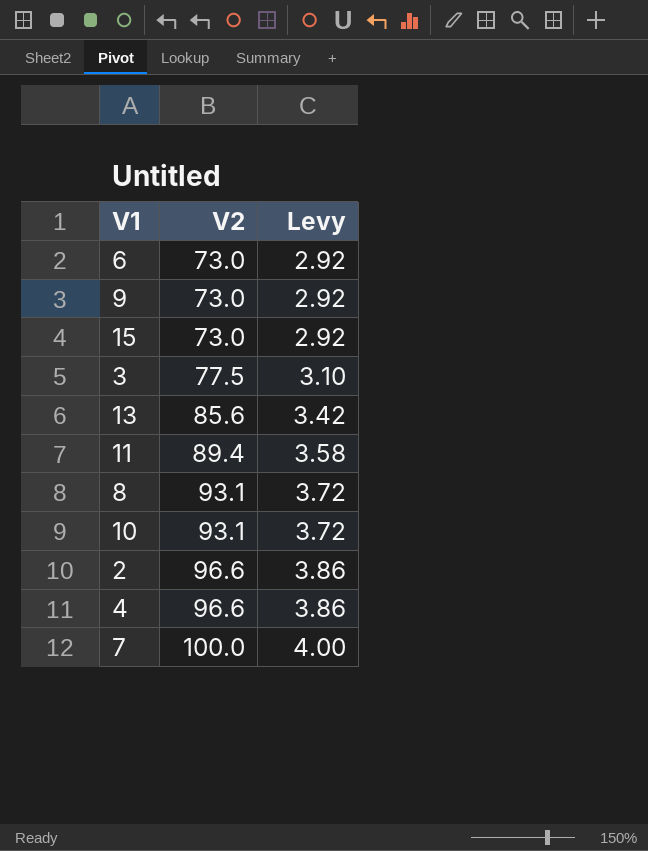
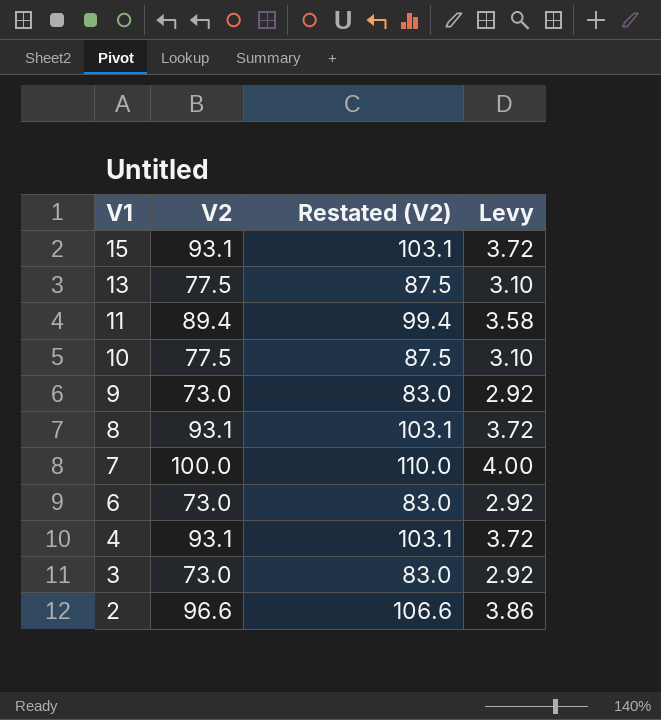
row order: V2 ascending -> V1 descending
column Restated (V2) | formula: none -> [V2] + 10
15 | V2: 73.0 -> 93.1
15 | Levy: 2.92 -> 3.72
13 | V2: 85.6 -> 77.5
13 | Levy: 3.42 -> 3.10
10 | V2: 93.1 -> 77.5
10 | Levy: 3.72 -> 3.10
4 | V2: 96.6 -> 93.1
4 | Levy: 3.86 -> 3.72
3 | V2: 77.5 -> 73.0
3 | Levy: 3.10 -> 2.92

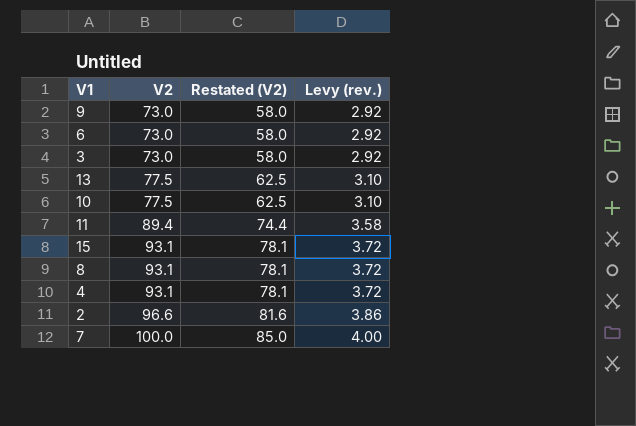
row order: V1 descending -> V2 ascending
column Restated (V2) | formula: [V2] + 10 -> [V2] - 15
column name: Levy -> Levy (rev.)

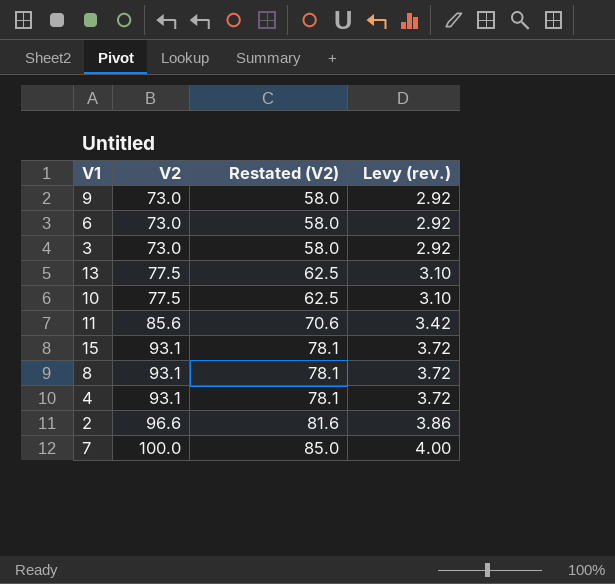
11 | V2: 89.4 -> 85.6
11 | Restated (V2): 74.4 -> 70.6
11 | Levy (rev.): 3.58 -> 3.42

